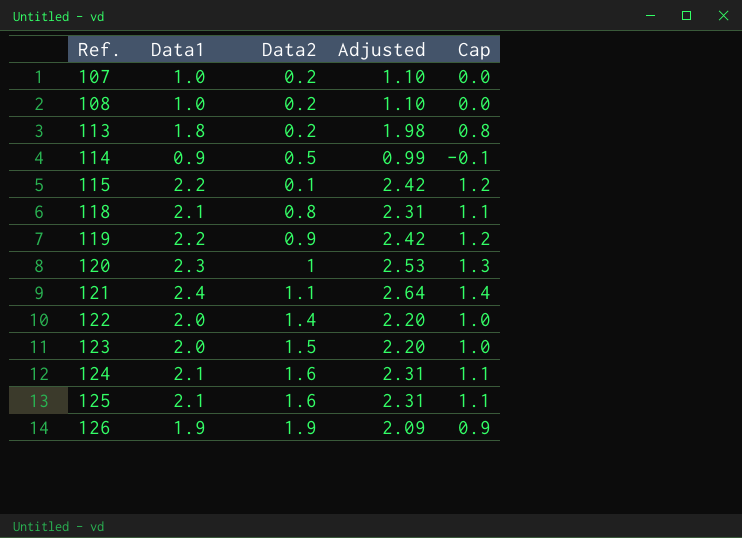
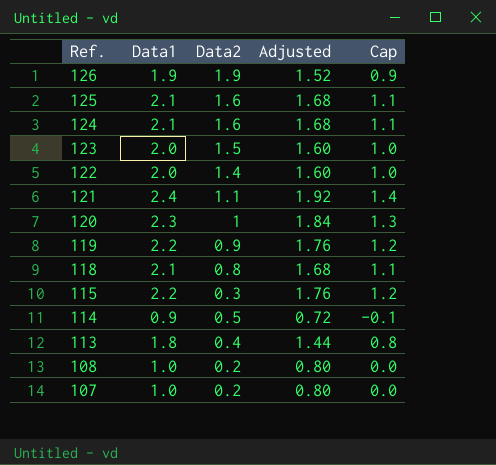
row order: Ref. ascending -> Ref. descending
column Adjusted | formula: [Data1] * 1.1 -> [Data1] * 0.8
115 | Data2: 0.1 -> 0.3
113 | Data2: 0.2 -> 0.4

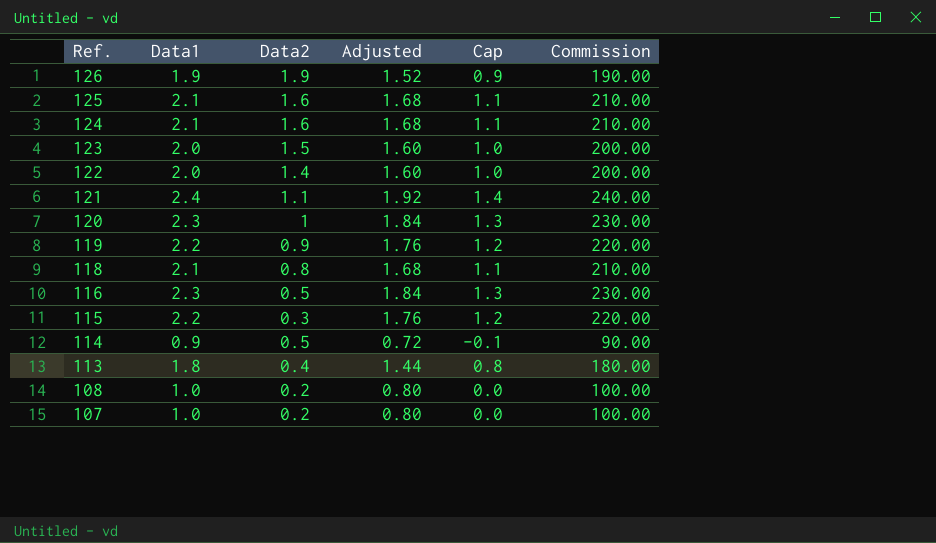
column Commission | formula: none -> [Data1] * 100
row 116: none -> 2.3 | 0.5 | 1.84 | 1.3 | 230.00

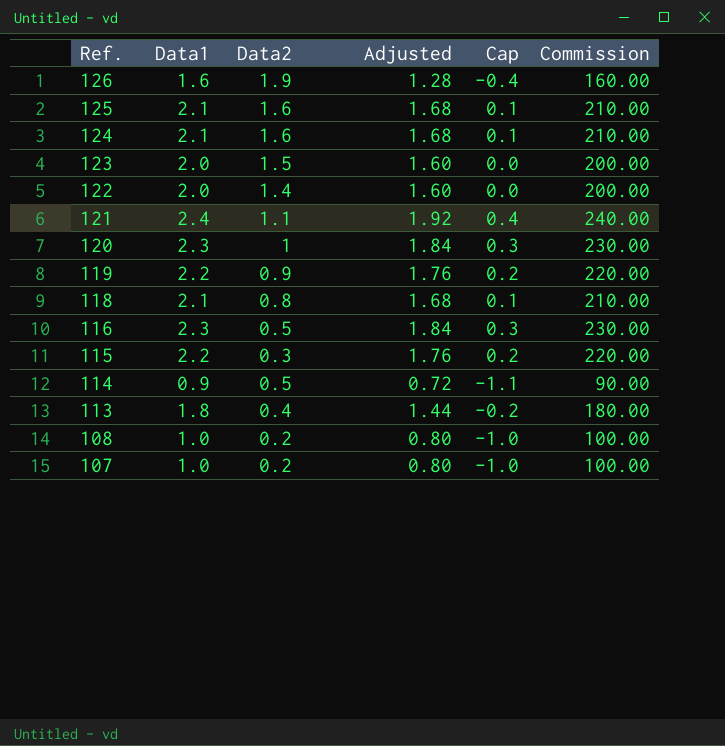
column Cap | formula: [Data1] - 1 -> [Data1] - 2
126 | Data1: 1.9 -> 1.6
126 | Adjusted: 1.52 -> 1.28
126 | Commission: 190.00 -> 160.00

